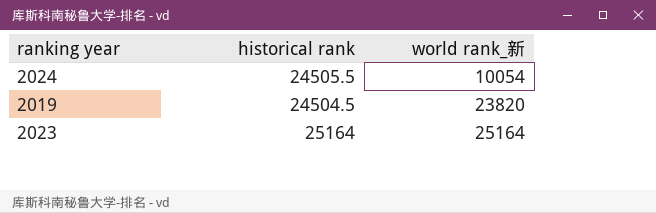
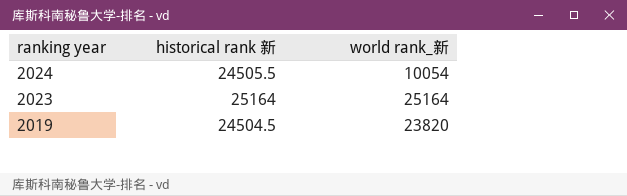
row order: world rank_新 ascending -> ranking year descending
column name: historical rank -> historical rank 新

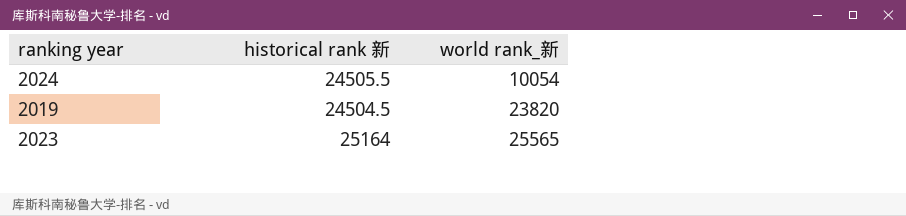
row order: ranking year descending -> world rank_新 ascending
2023 | world rank_新: 25164 -> 25565

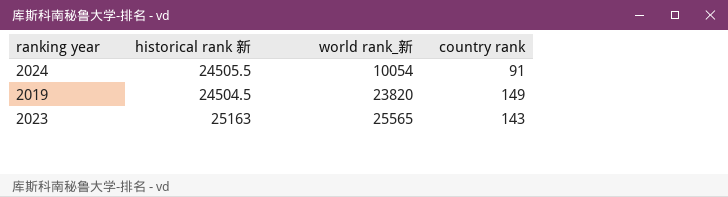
column country rank | position: none -> 4
2023 | historical rank 新: 25164 -> 25163

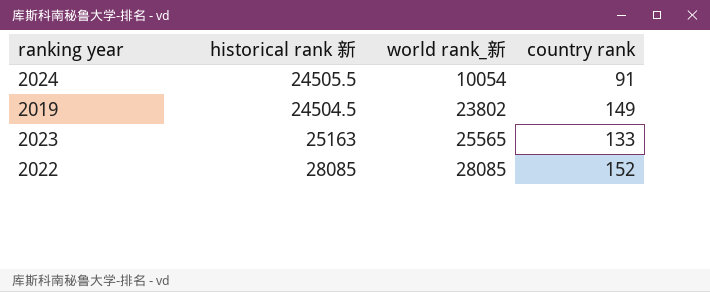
2019 | world rank_新: 23820 -> 23802
2023 | country rank: 143 -> 133
row 2022: none -> 28085 | 28085 | 152

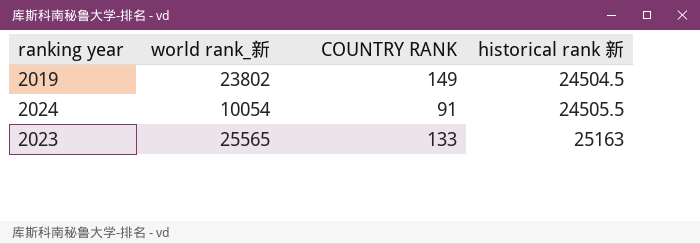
row order: world rank_新 ascending -> historical rank 新 ascending
column name: country rank -> COUNTRY RANK
column historical rank 新 | position: 2 -> 4
row 2022: 28085 | 28085 | 152 -> none

